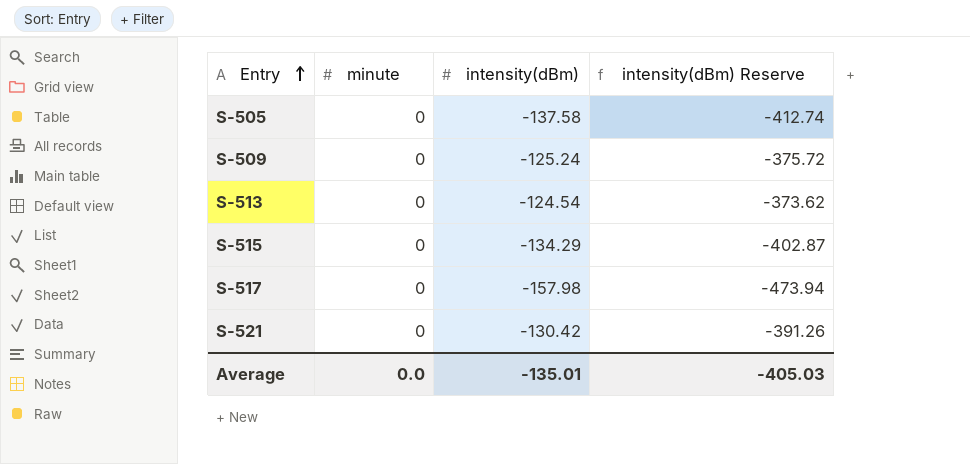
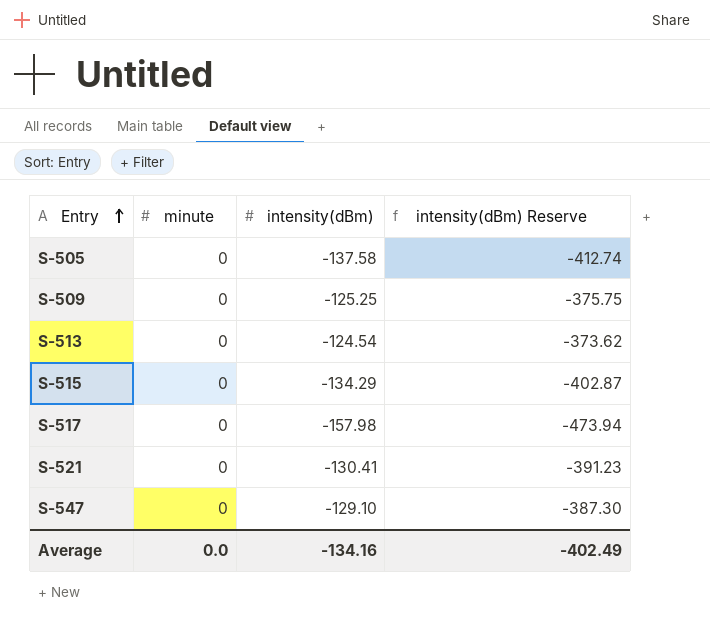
S-509 | intensity(dBm): -125.24 -> -125.25
S-509 | intensity(dBm) Reserve: -375.72 -> -375.75
S-521 | intensity(dBm): -130.42 -> -130.41
S-521 | intensity(dBm) Reserve: -391.26 -> -391.23
row S-547: none -> 0 | -129.10 | -387.30
Average | intensity(dBm): -135.01 -> -134.16
Average | intensity(dBm) Reserve: -405.03 -> -402.49

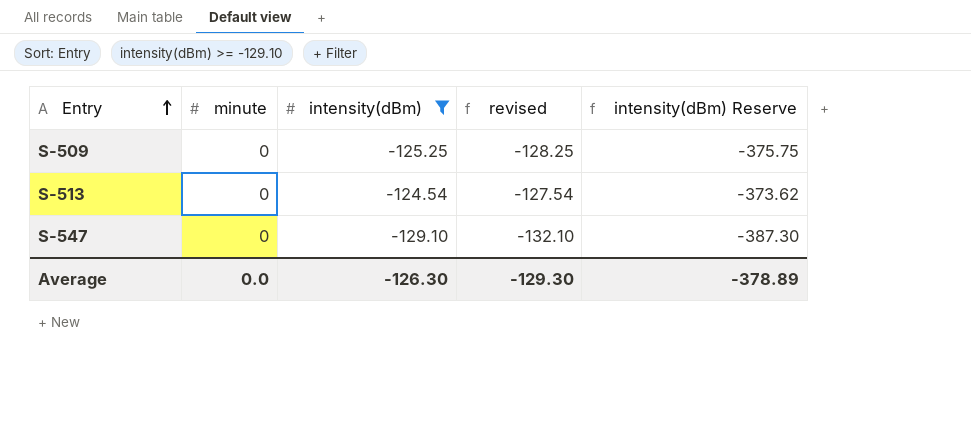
filter: none -> intensity(dBm) >= -129.10
column revised | formula: none -> [intensity(dBm)] - 3
Average | intensity(dBm): -134.16 -> -126.30
Average | intensity(dBm) Reserve: -402.49 -> -378.89

